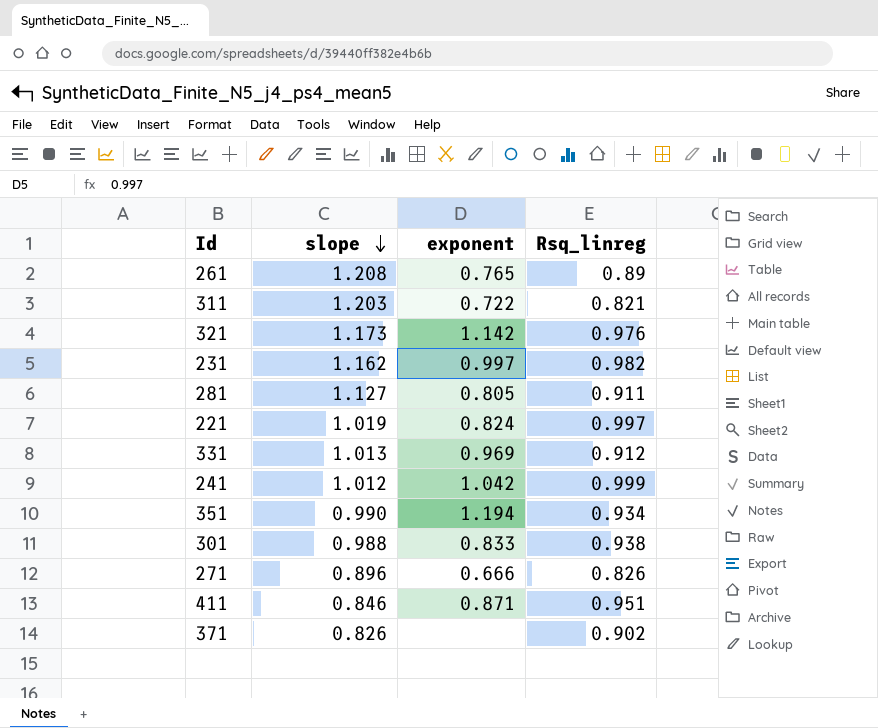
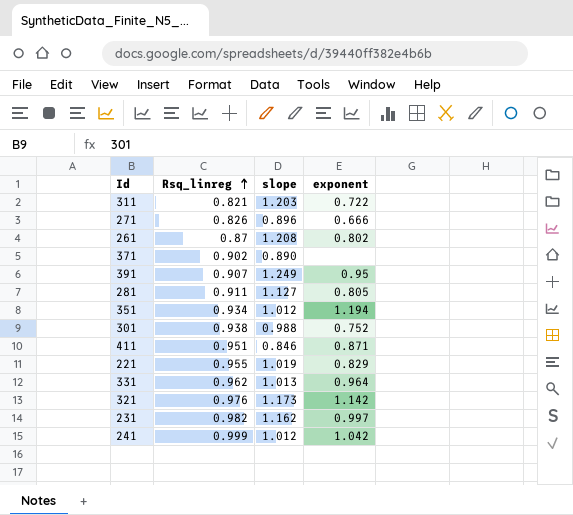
row order: slope descending -> Rsq_linreg ascending
column Rsq_linreg | position: 4 -> 2
261 | Rsq_linreg: 0.89 -> 0.87
261 | exponent: 0.765 -> 0.802
371 | slope: 0.826 -> 0.890
row 391: none -> 0.907 | 1.249 | 0.95
351 | slope: 0.990 -> 1.012
301 | exponent: 0.833 -> 0.752
221 | Rsq_linreg: 0.997 -> 0.955
221 | exponent: 0.824 -> 0.829
331 | Rsq_linreg: 0.912 -> 0.962
331 | exponent: 0.969 -> 0.964

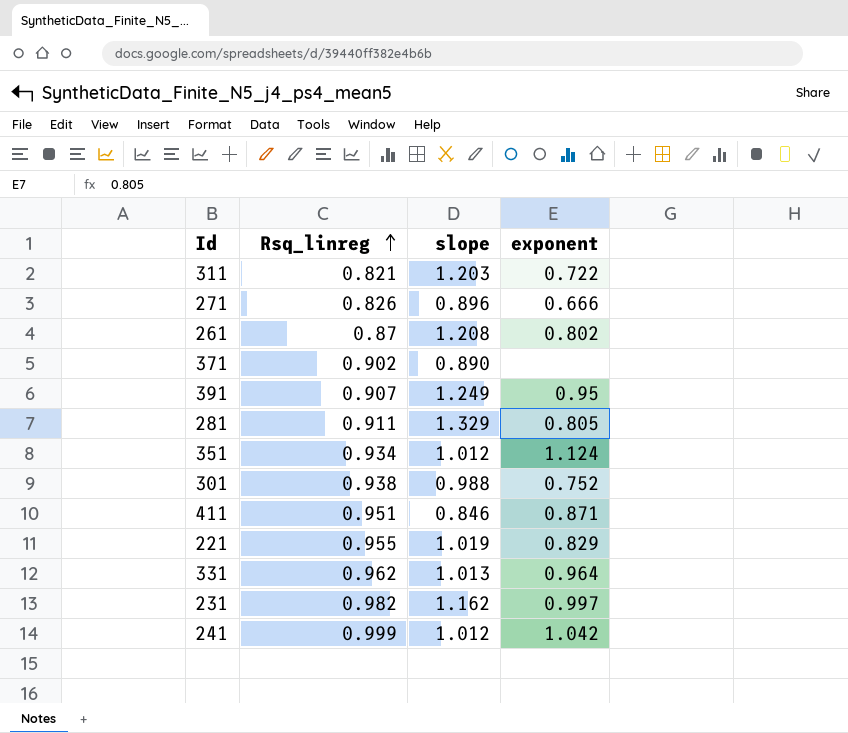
row 321: 0.976 | 1.173 | 1.142 -> none
281 | slope: 1.127 -> 1.329
351 | exponent: 1.194 -> 1.124

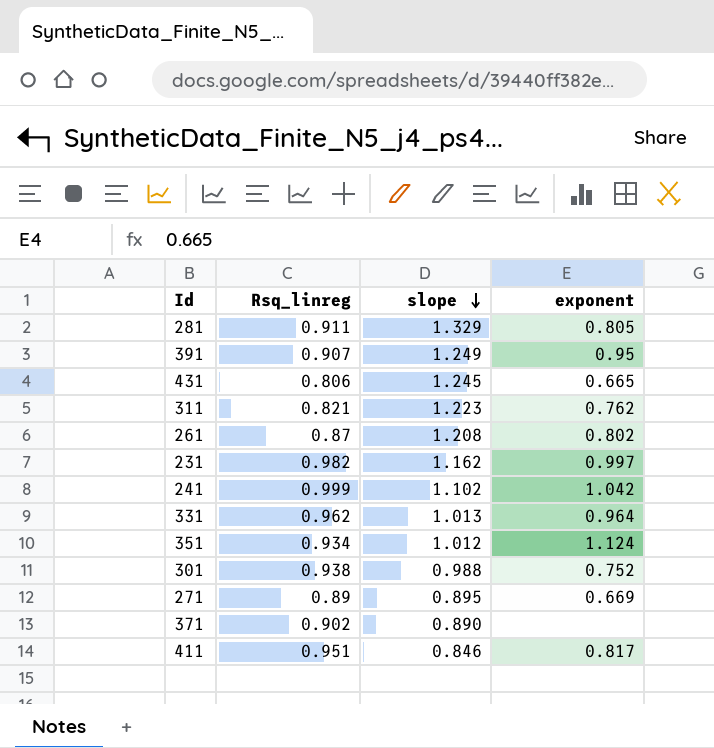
row order: Rsq_linreg ascending -> slope descending
row 221: 0.955 | 1.019 | 0.829 -> none
row 431: none -> 0.806 | 1.245 | 0.665
311 | slope: 1.203 -> 1.223
311 | exponent: 0.722 -> 0.762
241 | slope: 1.012 -> 1.102
271 | Rsq_linreg: 0.826 -> 0.89
271 | slope: 0.896 -> 0.895
271 | exponent: 0.666 -> 0.669
411 | exponent: 0.871 -> 0.817

